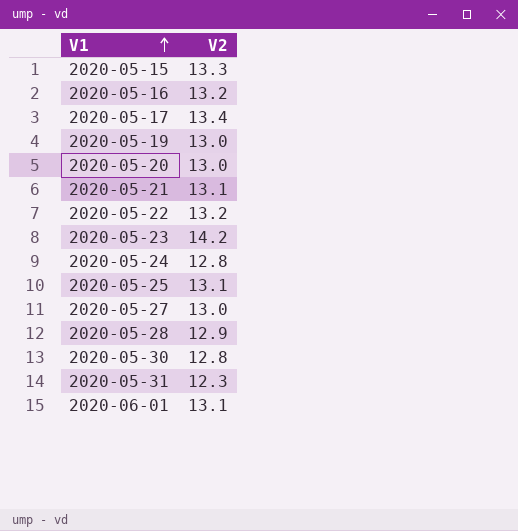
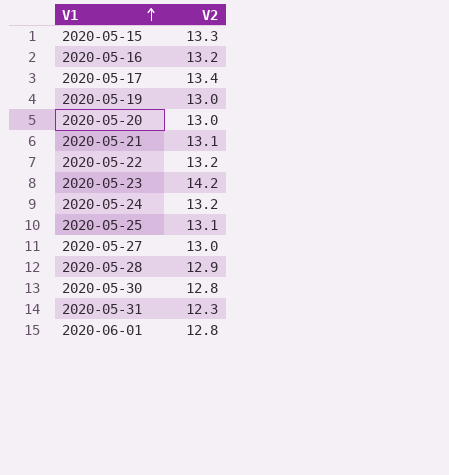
2020-05-24 | V2: 12.8 -> 13.2
2020-06-01 | V2: 13.1 -> 12.8

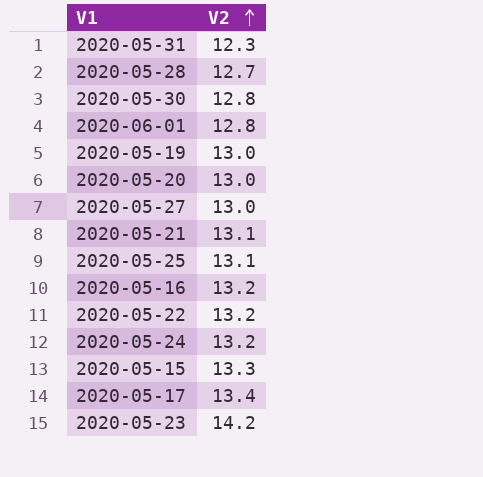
row order: V1 ascending -> V2 ascending
2020-05-28 | V2: 12.9 -> 12.7

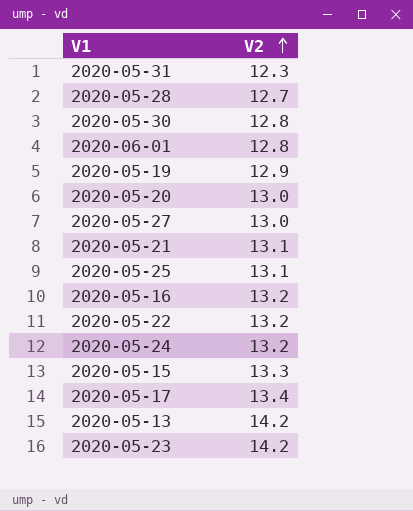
2020-05-19 | V2: 13.0 -> 12.9
row 2020-05-13: none -> 14.2

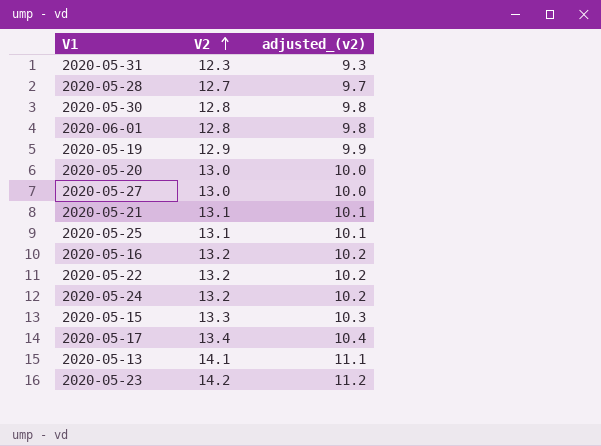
column adjusted_(v2) | formula: none -> [V2] - 3
2020-05-13 | V2: 14.2 -> 14.1

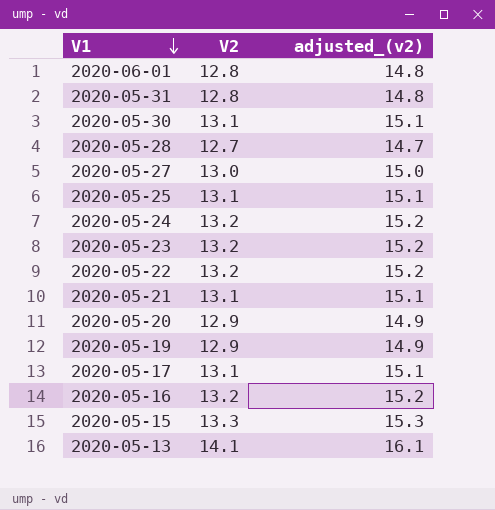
row order: V2 ascending -> V1 descending
column adjusted_(v2) | formula: [V2] - 3 -> [V2] + 2
2020-05-31 | V2: 12.3 -> 12.8
2020-05-30 | V2: 12.8 -> 13.1
2020-05-23 | V2: 14.2 -> 13.2
2020-05-20 | V2: 13.0 -> 12.9
2020-05-17 | V2: 13.4 -> 13.1

